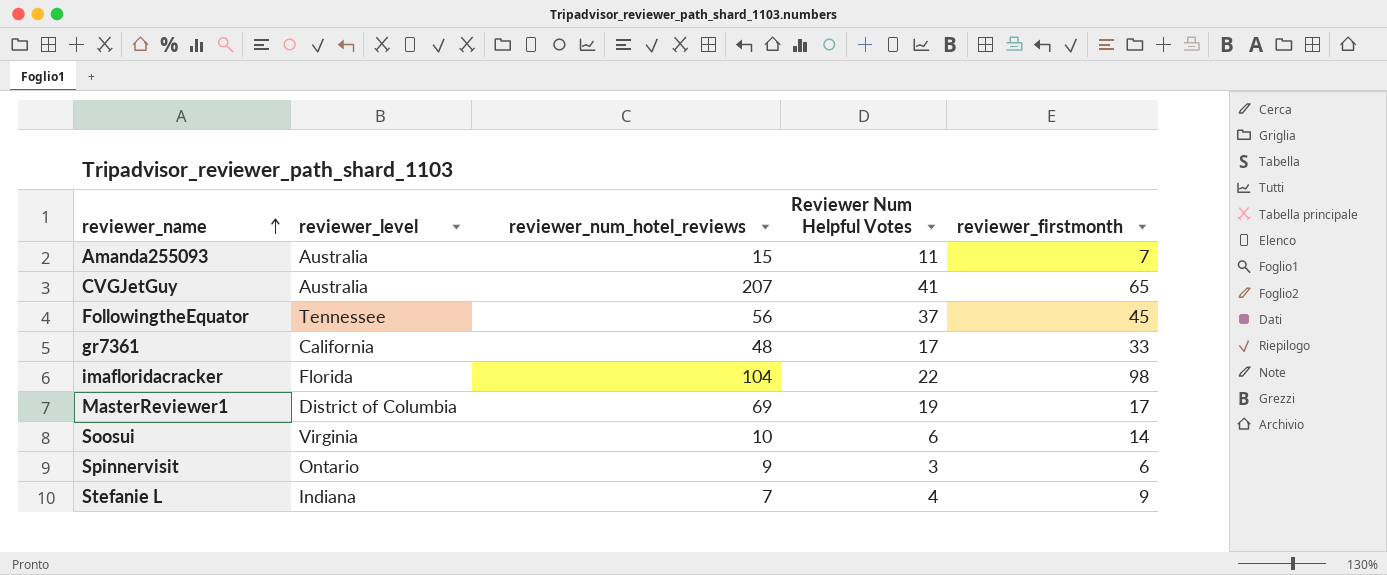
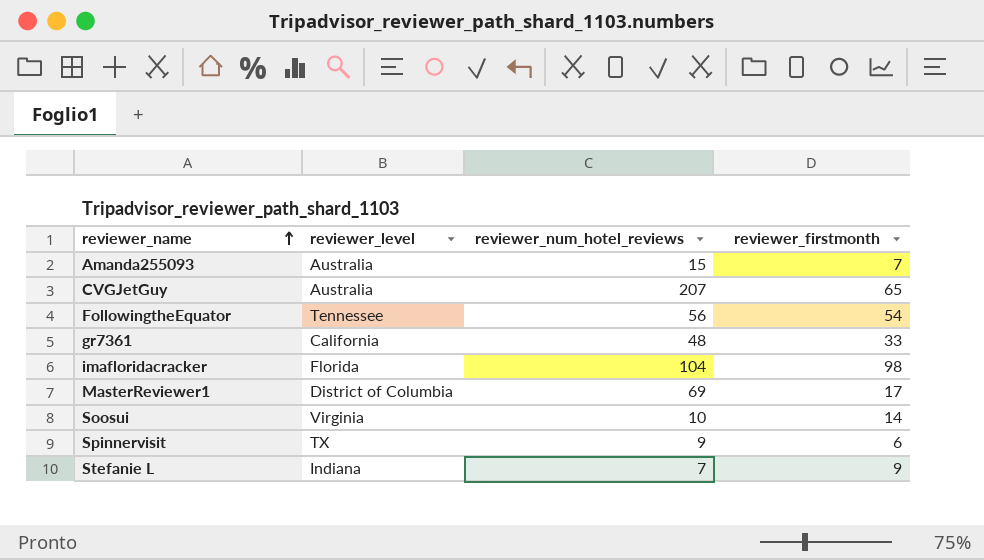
column Reviewer Num Helpful Votes | position: 4 -> none
FollowingtheEquator | reviewer_firstmonth: 45 -> 54
Spinnervisit | reviewer_level: Ontario -> TX

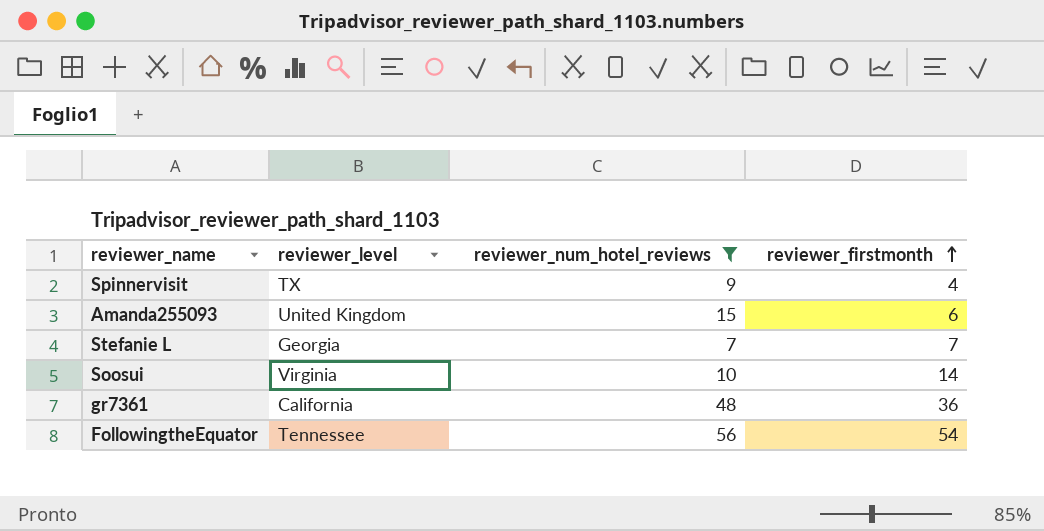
filter: none -> reviewer_num_hotel_reviews <= 56
row order: reviewer_name ascending -> reviewer_firstmonth ascending
Spinnervisit | reviewer_firstmonth: 6 -> 4
Amanda255093 | reviewer_level: Australia -> United Kingdom
Amanda255093 | reviewer_firstmonth: 7 -> 6
Stefanie L | reviewer_level: Indiana -> Georgia
Stefanie L | reviewer_firstmonth: 9 -> 7
gr7361 | reviewer_firstmonth: 33 -> 36

